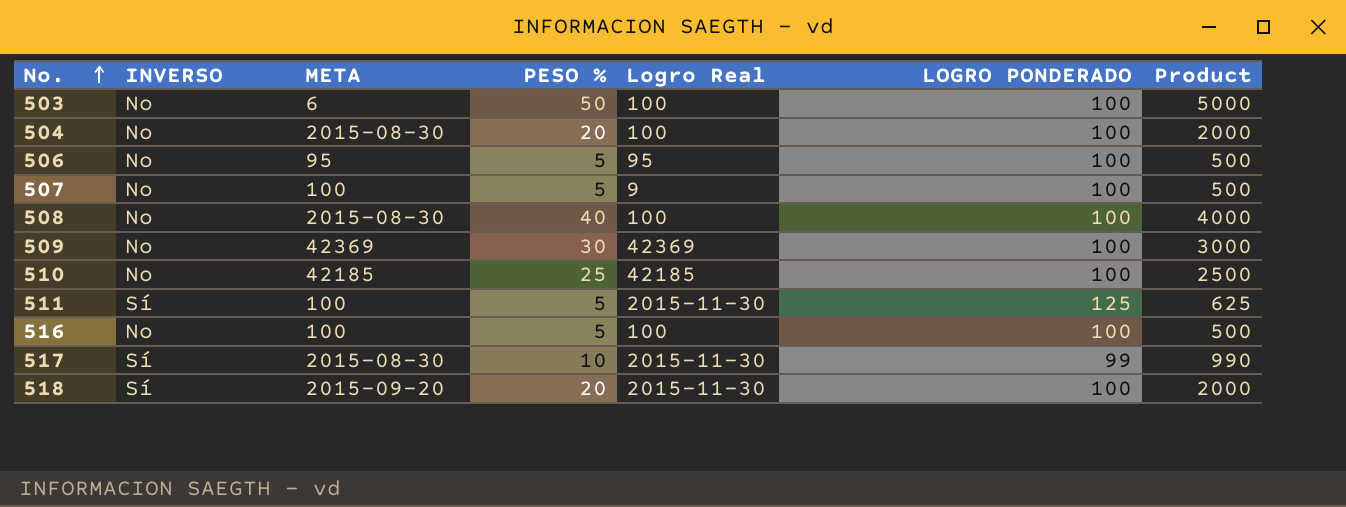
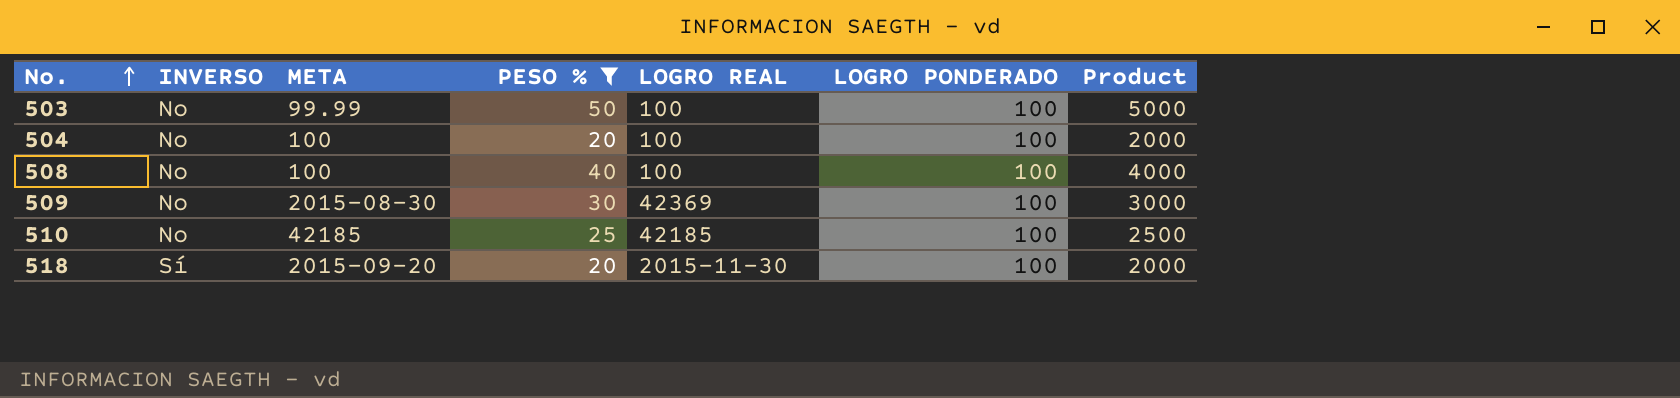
filter: none -> PESO % >= 20
column name: Logro Real -> LOGRO REAL
503 | META: 6 -> 99.99
504 | META: 2015-08-30 -> 100
508 | META: 2015-08-30 -> 100
509 | META: 42369 -> 2015-08-30

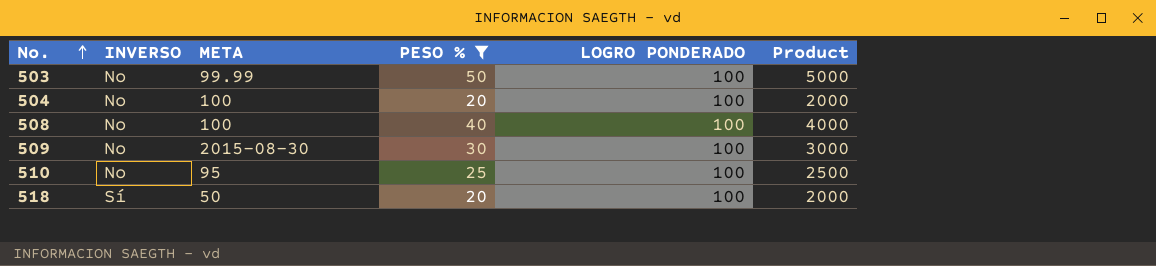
column LOGRO REAL | position: 5 -> none
510 | META: 42185 -> 95
518 | META: 2015-09-20 -> 50

